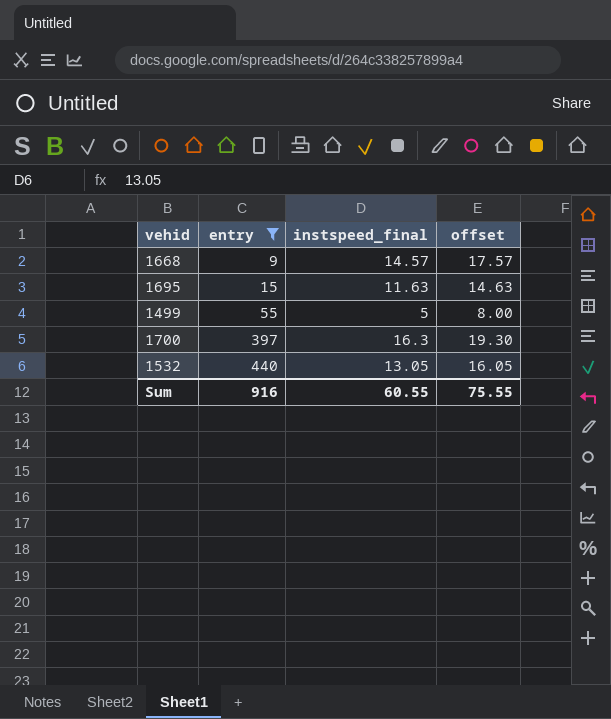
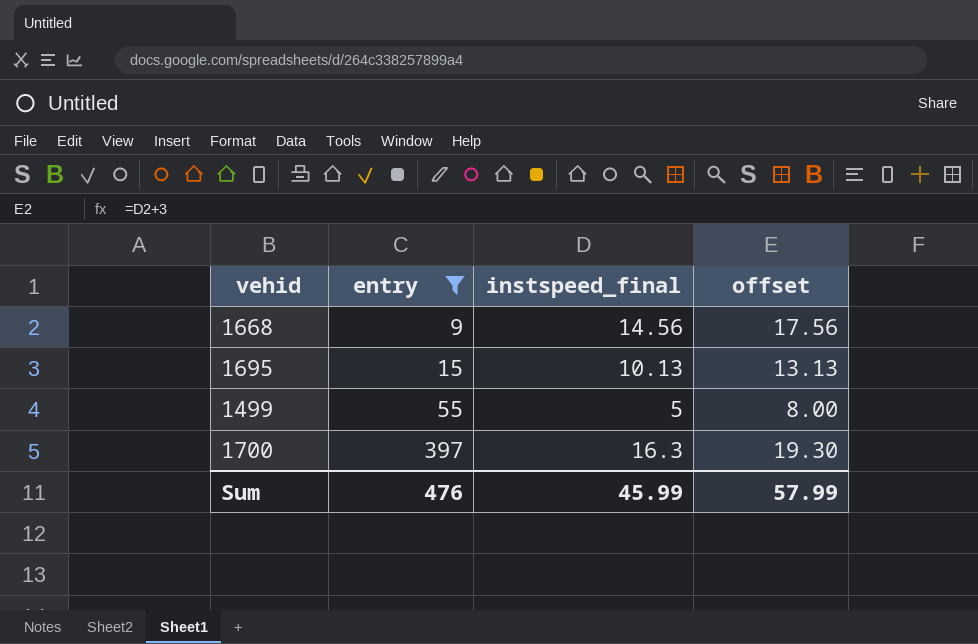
row 1532: 440 | 13.05 | 16.05 -> none
1668 | instspeed_final: 14.57 -> 14.56
1668 | offset: 17.57 -> 17.56
1695 | instspeed_final: 11.63 -> 10.13
1695 | offset: 14.63 -> 13.13
Sum | entry: 916 -> 476
Sum | instspeed_final: 60.55 -> 45.99
Sum | offset: 75.55 -> 57.99

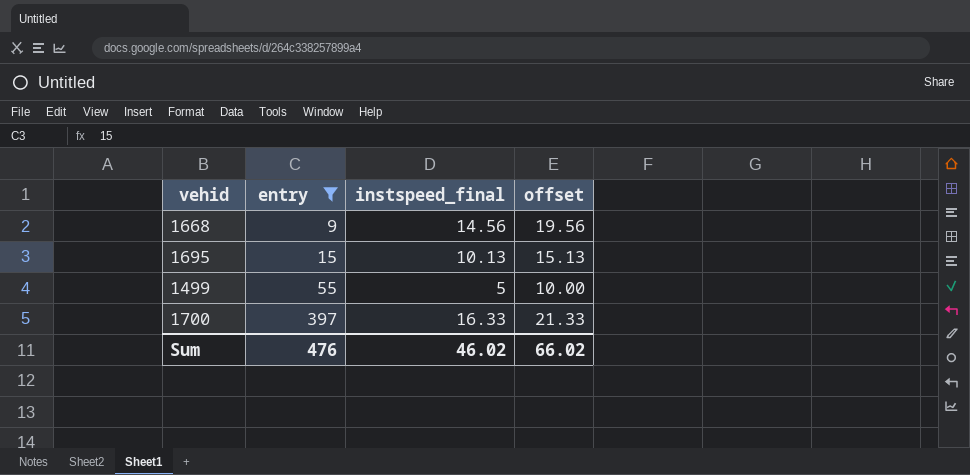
column offset | formula: [instspeed_final] + 3 -> [instspeed_final] + 5
1700 | instspeed_final: 16.3 -> 16.33
Sum | instspeed_final: 45.99 -> 46.02
Sum | offset: 57.99 -> 66.02

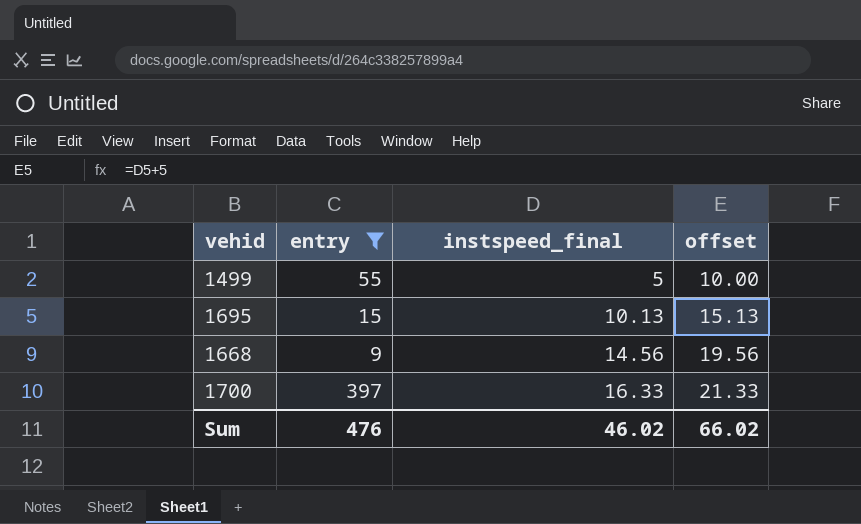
row order: entry ascending -> instspeed_final ascending

